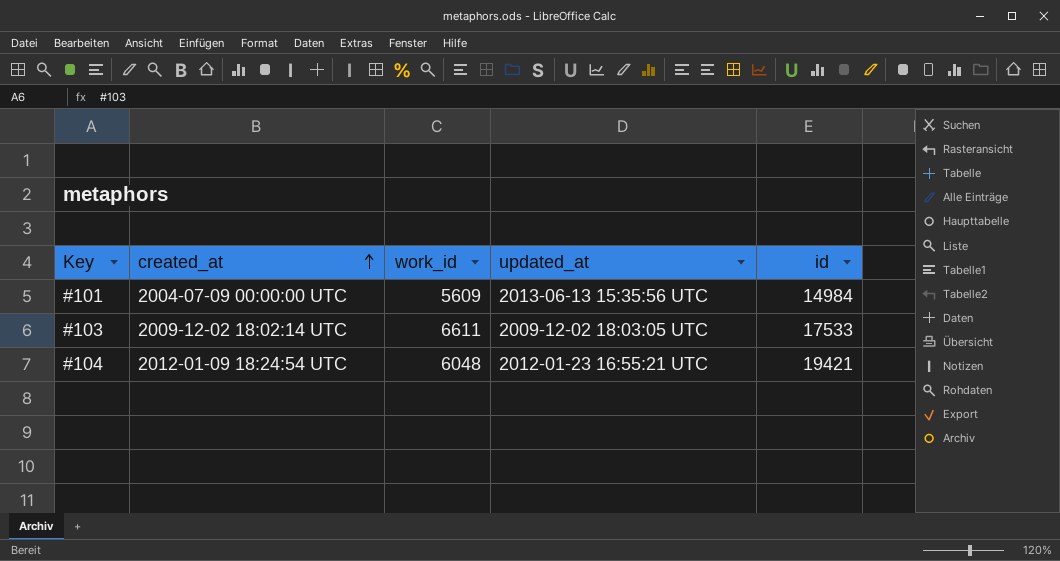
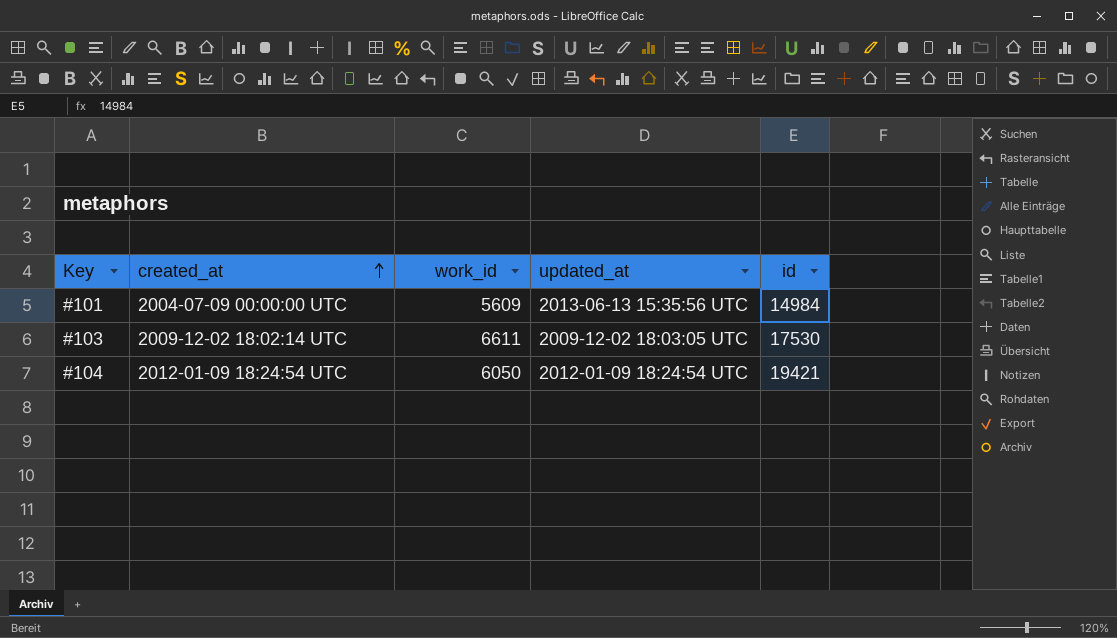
#103 | id: 17533 -> 17530
#104 | work_id: 6048 -> 6050
#104 | updated_at: 2012-01-23 16:55:21 UTC -> 2012-01-09 18:24:54 UTC

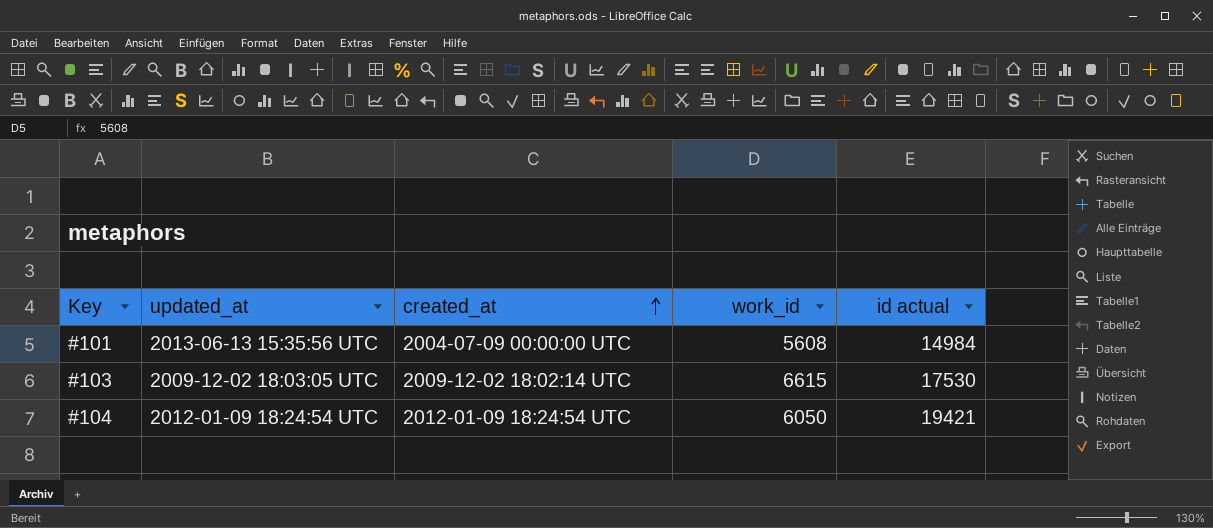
column updated_at | position: 4 -> 2
column name: id -> id actual
#101 | work_id: 5609 -> 5608
#103 | work_id: 6611 -> 6615

